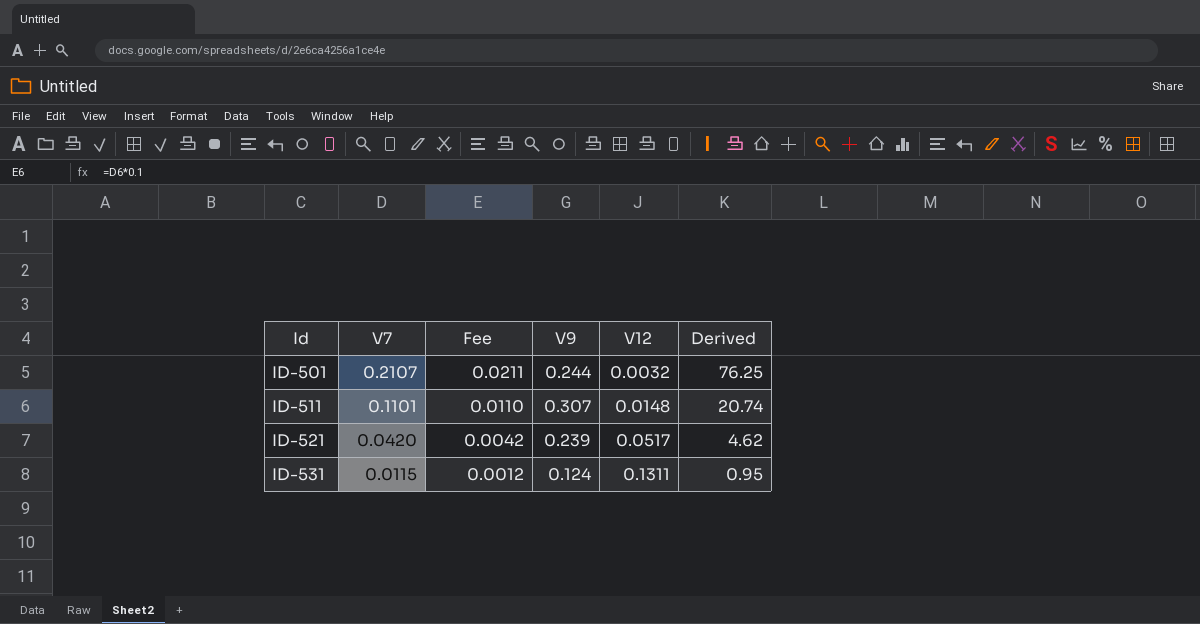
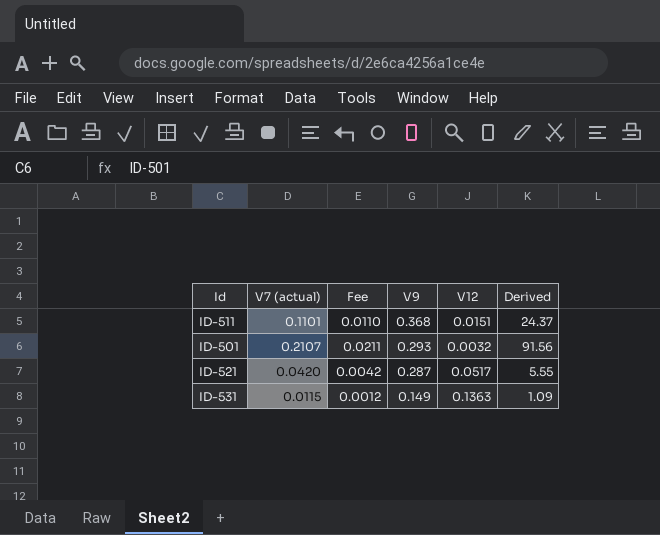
row order: Id ascending -> V9 descending
column name: V7 -> V7 (actual)
ID-511 | V9: 0.307 -> 0.368
ID-511 | V12: 0.0148 -> 0.0151
ID-511 | Derived: 20.74 -> 24.37
ID-501 | V9: 0.244 -> 0.293
ID-501 | Derived: 76.25 -> 91.56
ID-521 | V9: 0.239 -> 0.287
ID-521 | Derived: 4.62 -> 5.55
ID-531 | V9: 0.124 -> 0.149
ID-531 | V12: 0.1311 -> 0.1363
ID-531 | Derived: 0.95 -> 1.09

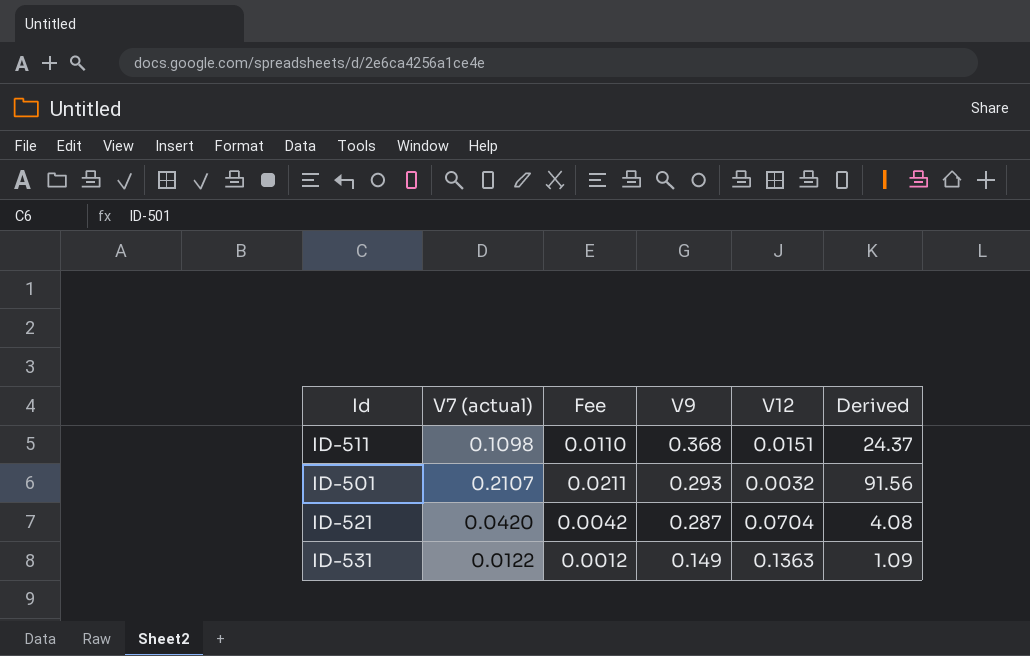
ID-511 | V7 (actual): 0.1101 -> 0.1098
ID-521 | V12: 0.0517 -> 0.0704
ID-521 | Derived: 5.55 -> 4.08
ID-531 | V7 (actual): 0.0115 -> 0.0122

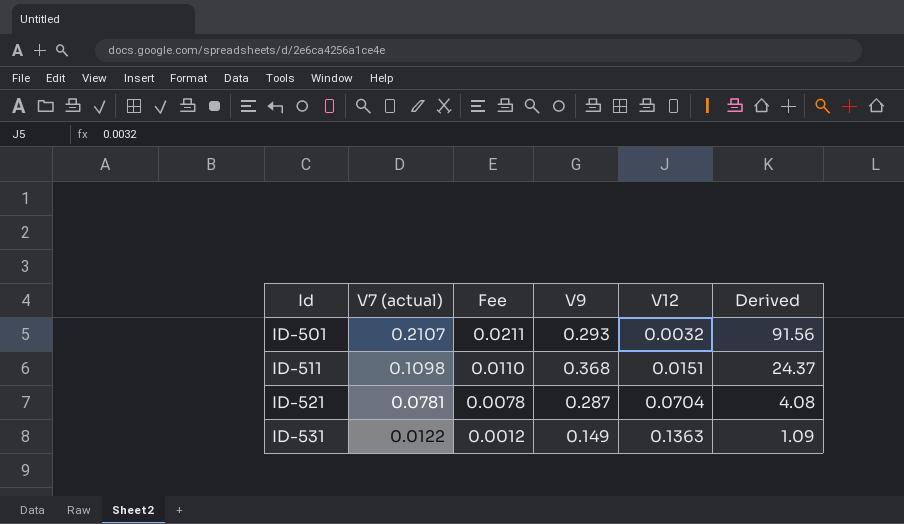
row order: V9 descending -> Id ascending
ID-521 | V7 (actual): 0.0420 -> 0.0781
ID-521 | Fee: 0.0042 -> 0.0078

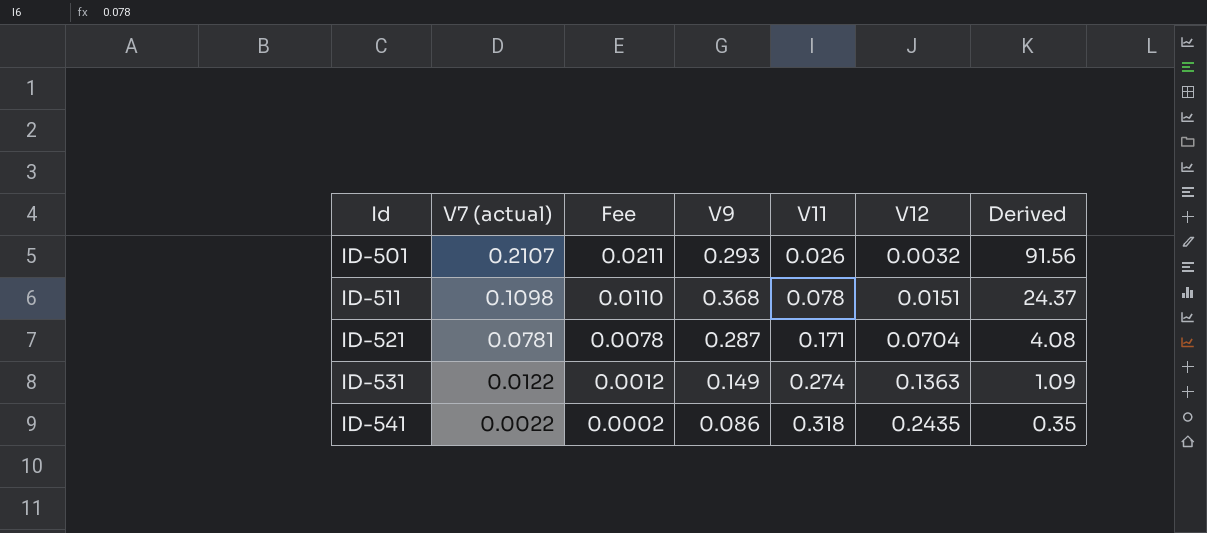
column V11 | position: none -> 5
row ID-541: none -> 0.0022 | 0.0002 | 0.086 | 0.318 | 0.2435 | 0.35

